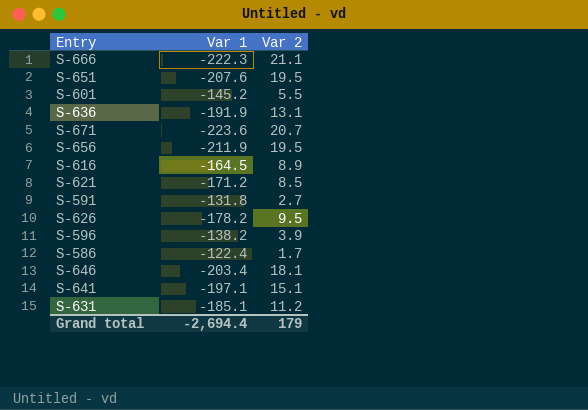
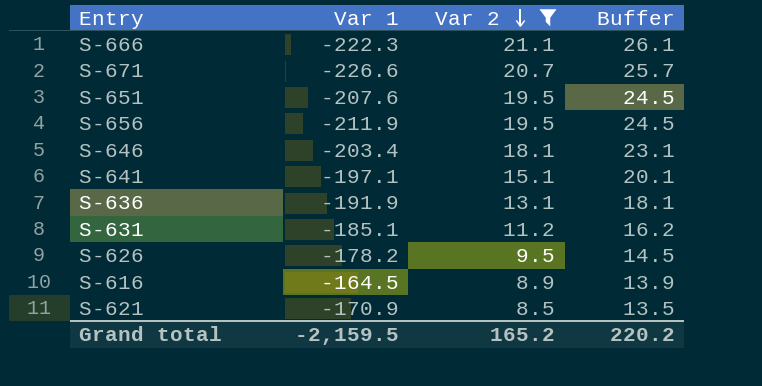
filter: none -> Var 2 >= 8.5
row order: none -> Var 2 descending
column Buffer | formula: none -> [Var 2] + 5
S-671 | Var 1: -223.6 -> -226.6
S-621 | Var 1: -171.2 -> -170.9
Grand total | Var 1: -2,694.4 -> -2,159.5
Grand total | Var 2: 179 -> 165.2

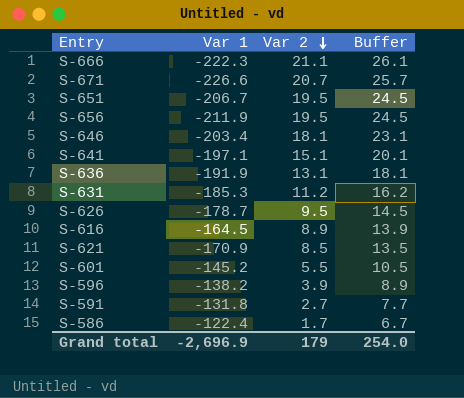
filter: Var 2 >= 8.5 -> none
S-651 | Var 1: -207.6 -> -206.7
S-631 | Var 1: -185.1 -> -185.3
S-626 | Var 1: -178.2 -> -178.7
Grand total | Var 1: -2,159.5 -> -2,696.9
Grand total | Var 2: 165.2 -> 179
Grand total | Buffer: 220.2 -> 254.0

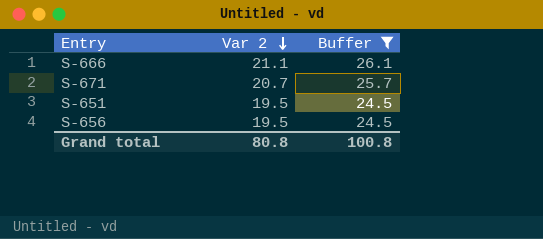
filter: none -> Buffer >= 24.5
column Var 1 | position: 2 -> none
Grand total | Var 2: 179 -> 80.8
Grand total | Buffer: 254.0 -> 100.8

